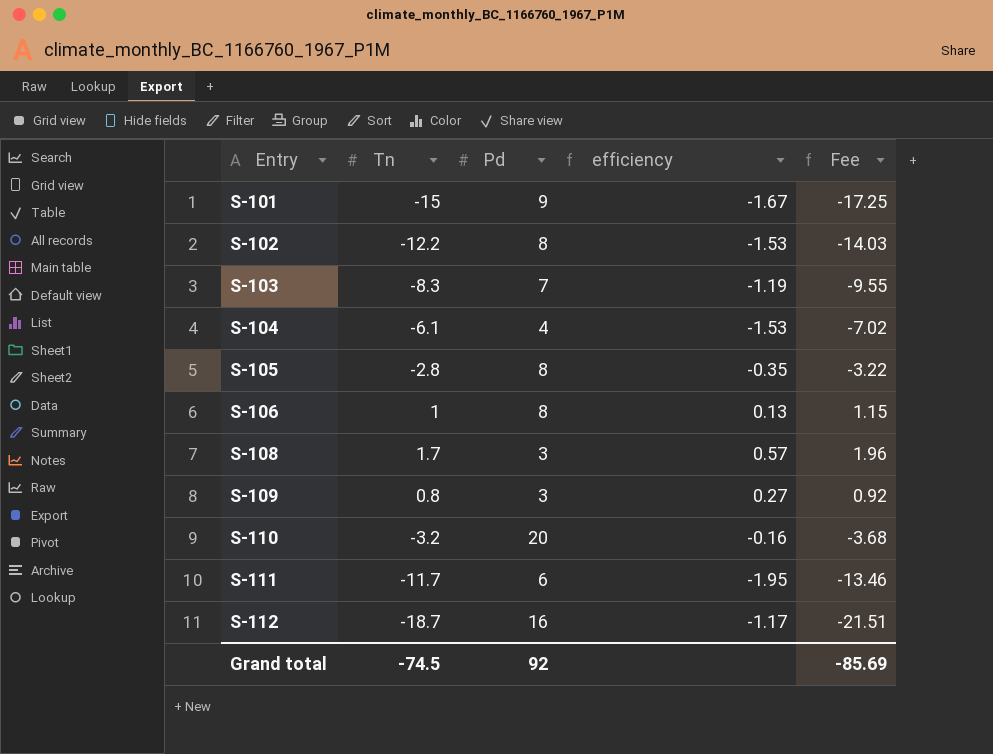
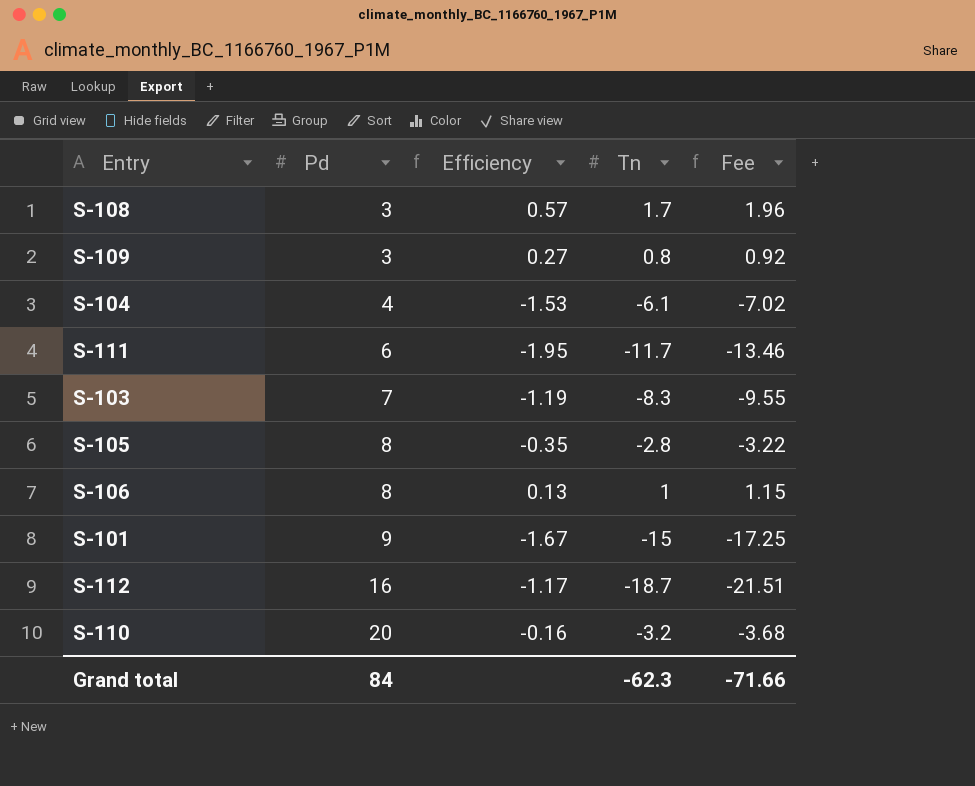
row order: Entry ascending -> Pd ascending
column name: efficiency -> Efficiency
column Tn | position: 2 -> 4
row S-102: -12.2 | 8 | -1.53 | -14.03 -> none
Grand total | Pd: 92 -> 84
Grand total | Tn: -74.5 -> -62.3
Grand total | Fee: -85.69 -> -71.66

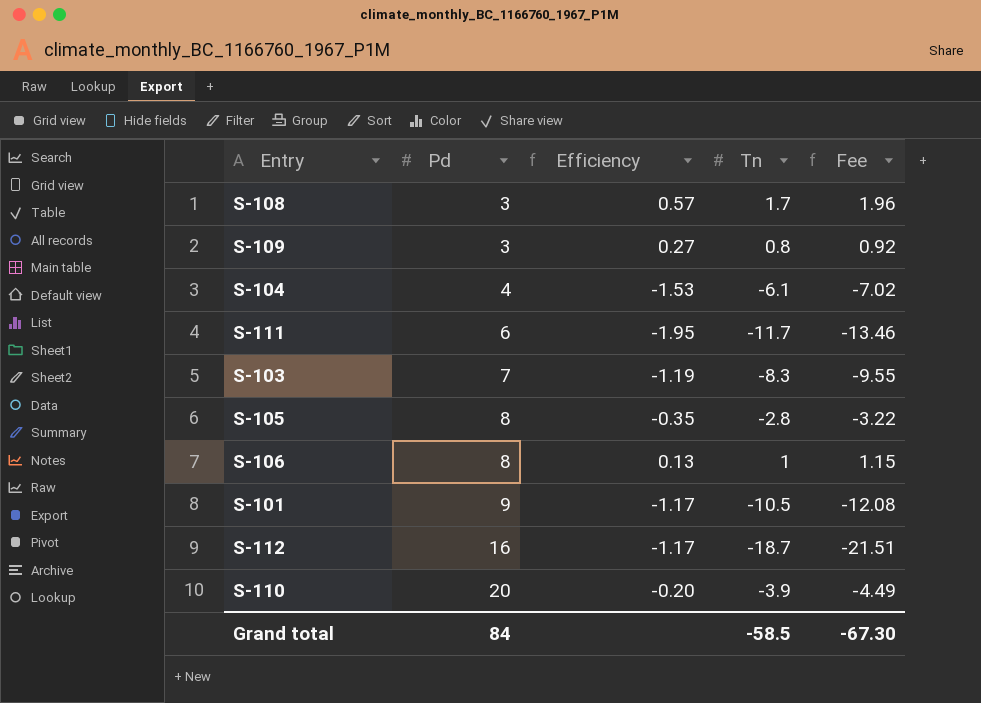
S-101 | Efficiency: -1.67 -> -1.17
S-101 | Tn: -15 -> -10.5
S-101 | Fee: -17.25 -> -12.08
S-110 | Efficiency: -0.16 -> -0.20
S-110 | Tn: -3.2 -> -3.9
S-110 | Fee: -3.68 -> -4.49
Grand total | Tn: -62.3 -> -58.5
Grand total | Fee: -71.66 -> -67.30

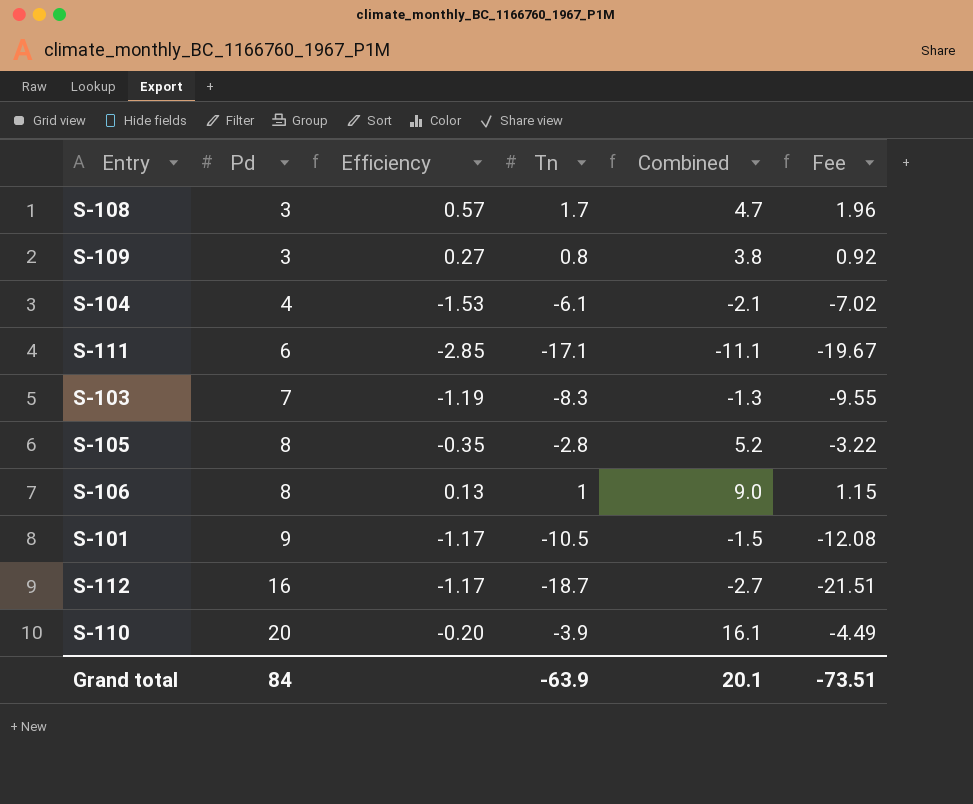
column Combined | formula: none -> [Pd] + [Tn]
S-111 | Efficiency: -1.95 -> -2.85
S-111 | Tn: -11.7 -> -17.1
S-111 | Fee: -13.46 -> -19.67
Grand total | Tn: -58.5 -> -63.9
Grand total | Fee: -67.30 -> -73.51

